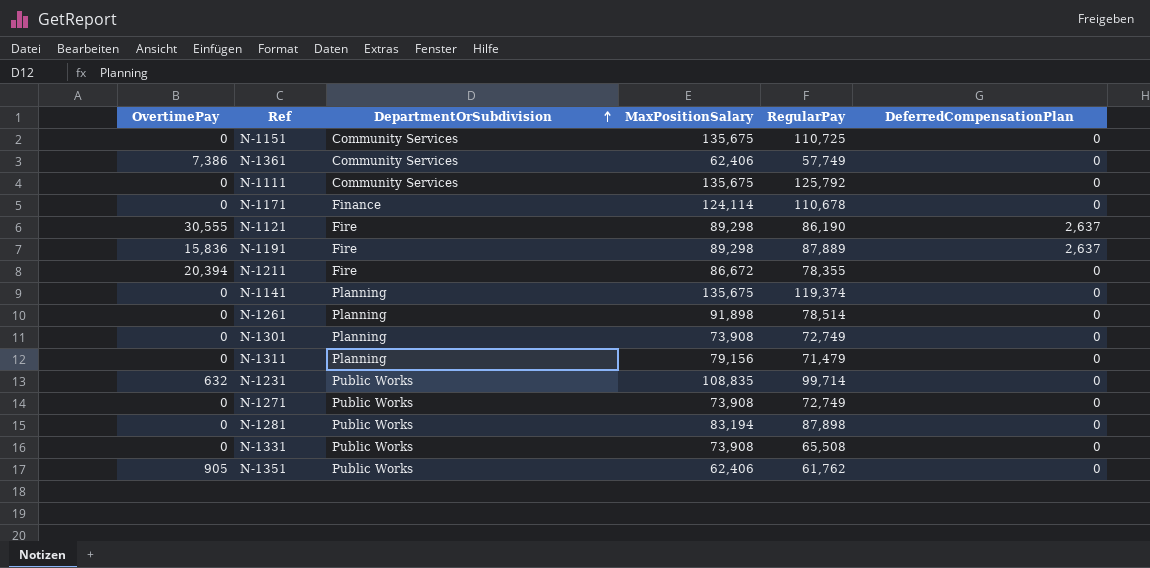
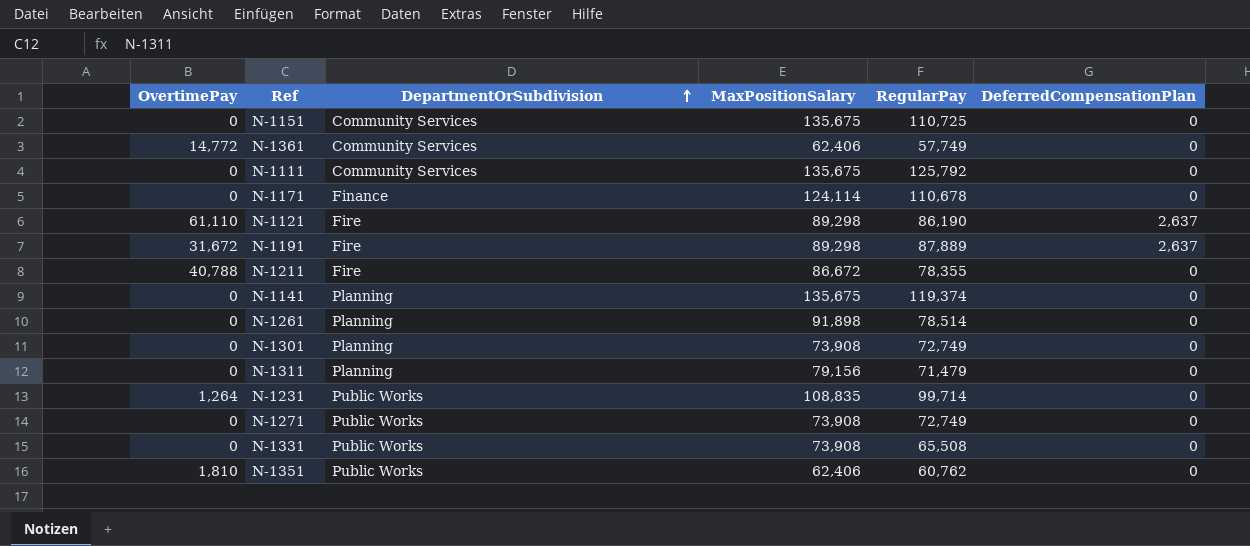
row N-1281: 0 | Public Works | 83,194 | 87,898 | 0 -> none
N-1361 | OvertimePay: 7,386 -> 14,772
N-1121 | OvertimePay: 30,555 -> 61,110
N-1191 | OvertimePay: 15,836 -> 31,672
N-1211 | OvertimePay: 20,394 -> 40,788
N-1231 | OvertimePay: 632 -> 1,264
N-1351 | OvertimePay: 905 -> 1,810
N-1351 | RegularPay: 61,762 -> 60,762

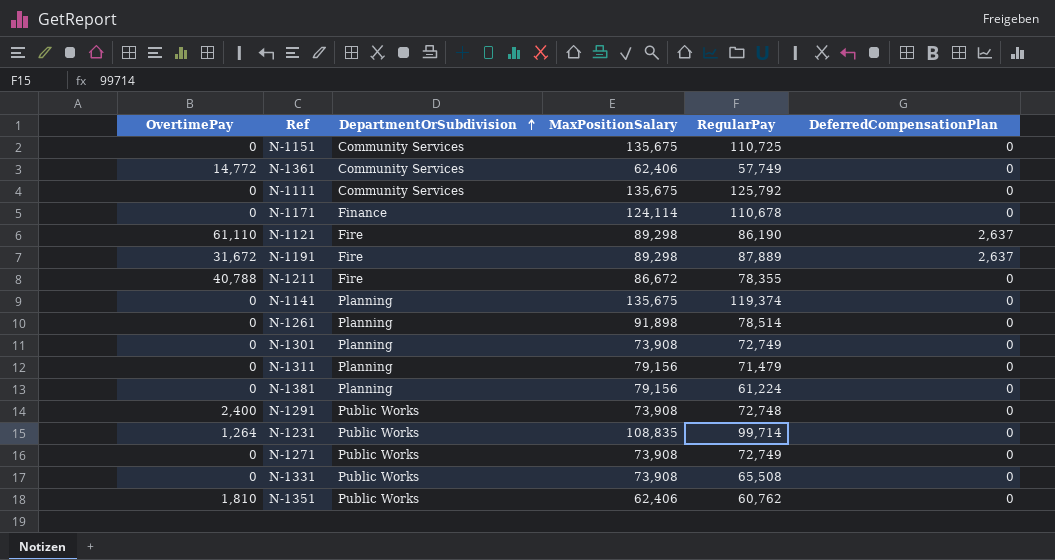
row N-1381: none -> 0 | Planning | 79,156 | 61,224 | 0
row N-1291: none -> 2,400 | Public Works | 73,908 | 72,748 | 0

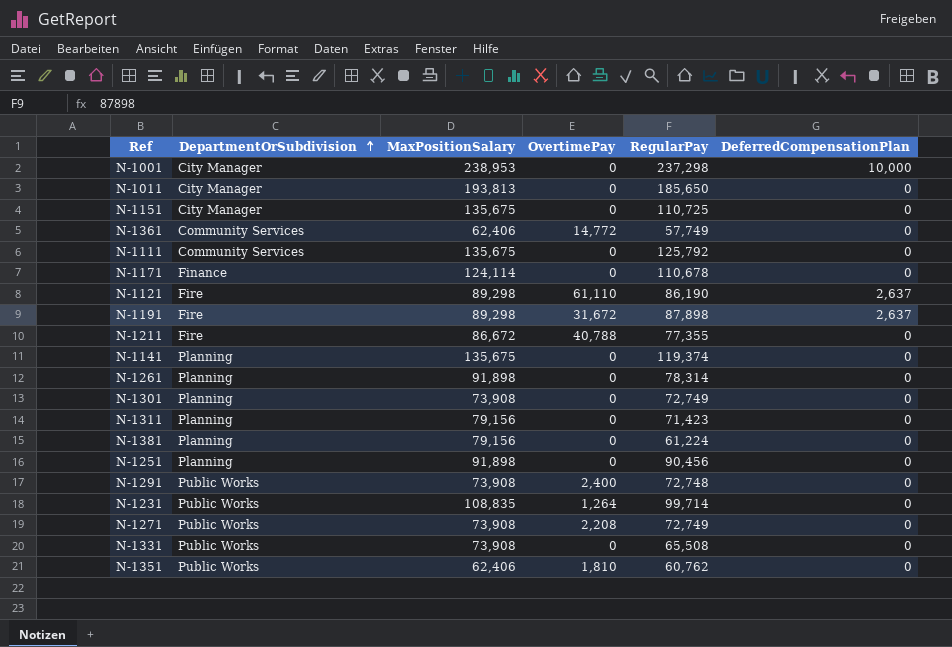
column OvertimePay | position: 1 -> 4
row N-1001: none -> City Manager | 238,953 | 0 | 237,298 | 10,000
row N-1011: none -> City Manager | 193,813 | 0 | 185,650 | 0
N-1151 | DepartmentOrSubdivision: Community Services -> City Manager
N-1191 | RegularPay: 87,889 -> 87,898
N-1211 | RegularPay: 78,355 -> 77,355
N-1261 | RegularPay: 78,514 -> 78,314
N-1311 | RegularPay: 71,479 -> 71,423
row N-1251: none -> Planning | 91,898 | 0 | 90,456 | 0
N-1271 | OvertimePay: 0 -> 2,208

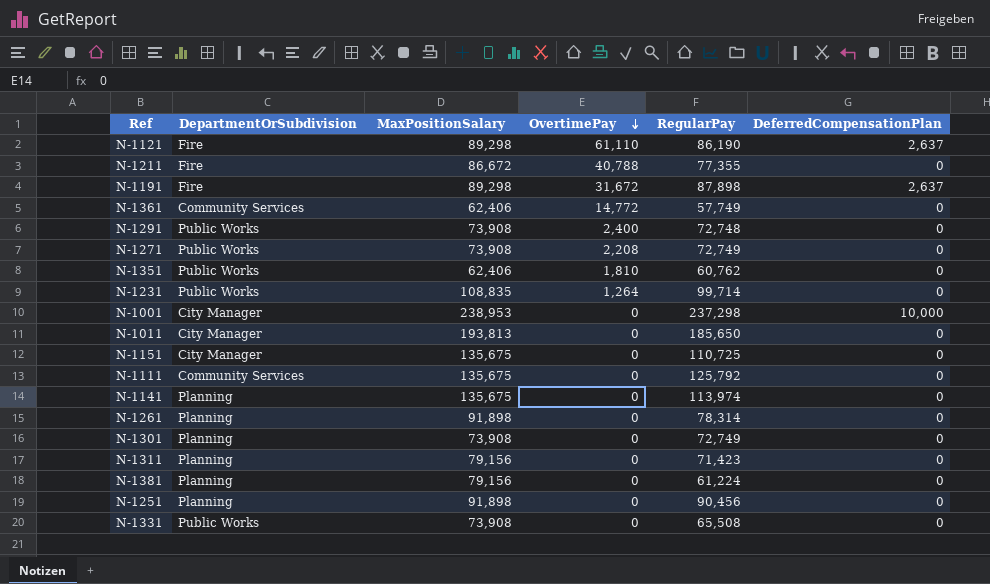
row order: DepartmentOrSubdivision ascending -> OvertimePay descending
row N-1171: Finance | 124,114 | 0 | 110,678 | 0 -> none
N-1141 | RegularPay: 119,374 -> 113,974

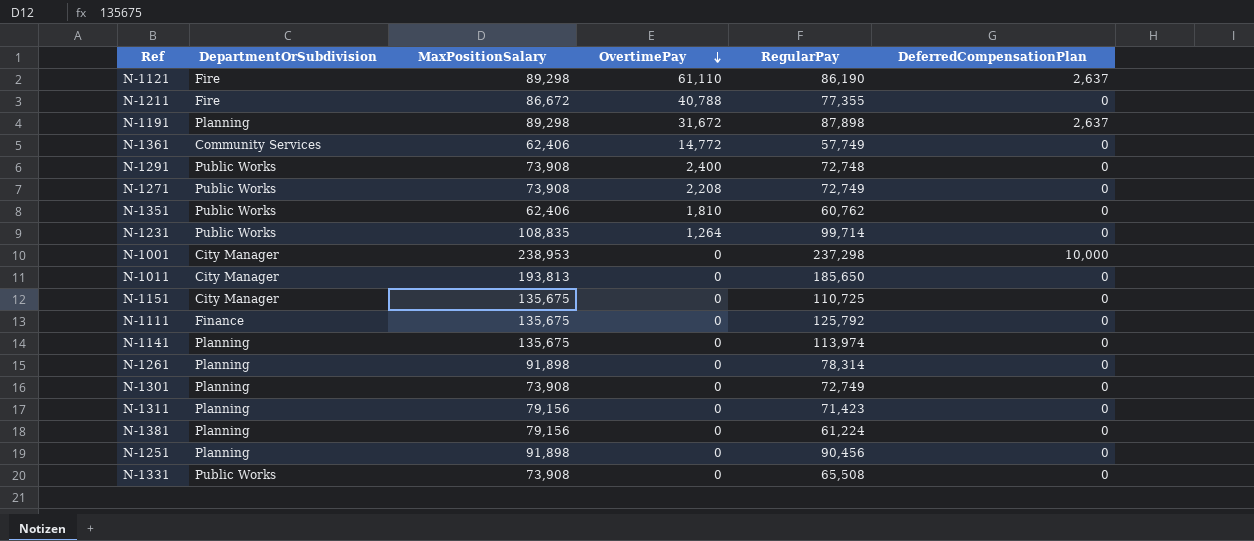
N-1191 | DepartmentOrSubdivision: Fire -> Planning
N-1111 | DepartmentOrSubdivision: Community Services -> Finance

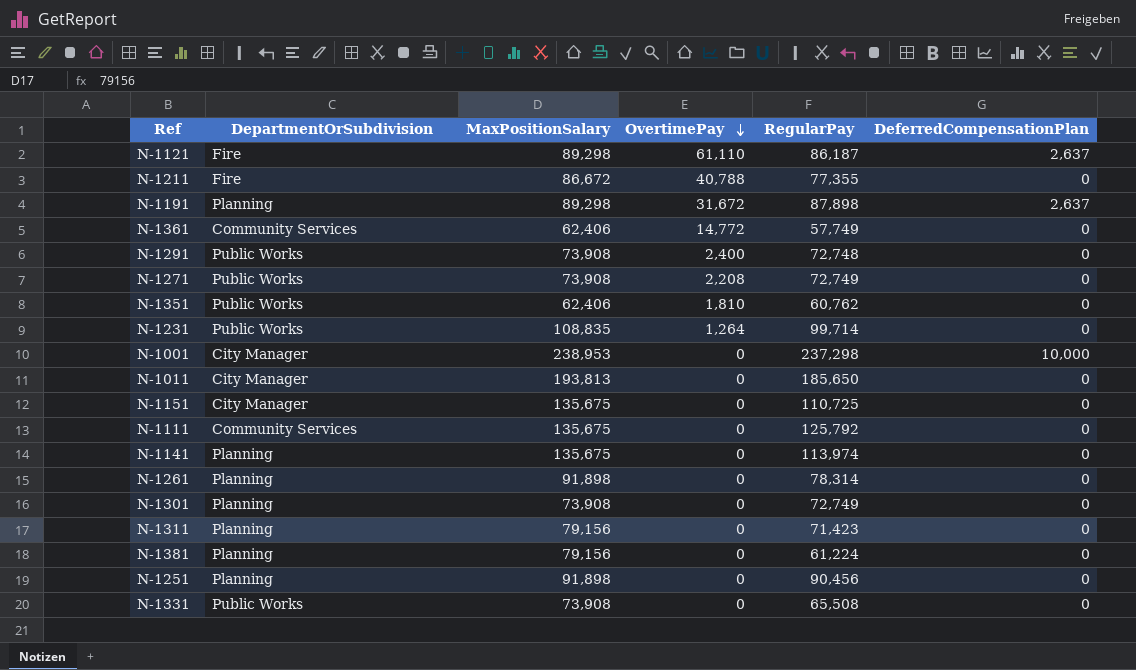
N-1121 | RegularPay: 86,190 -> 86,187
N-1111 | DepartmentOrSubdivision: Finance -> Community Services

